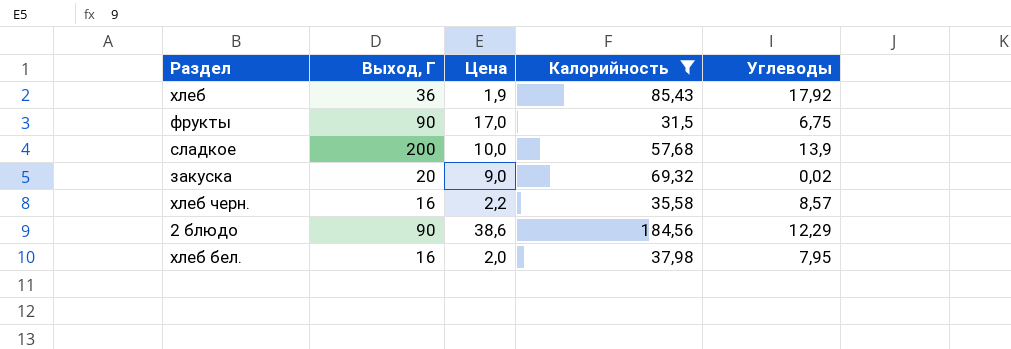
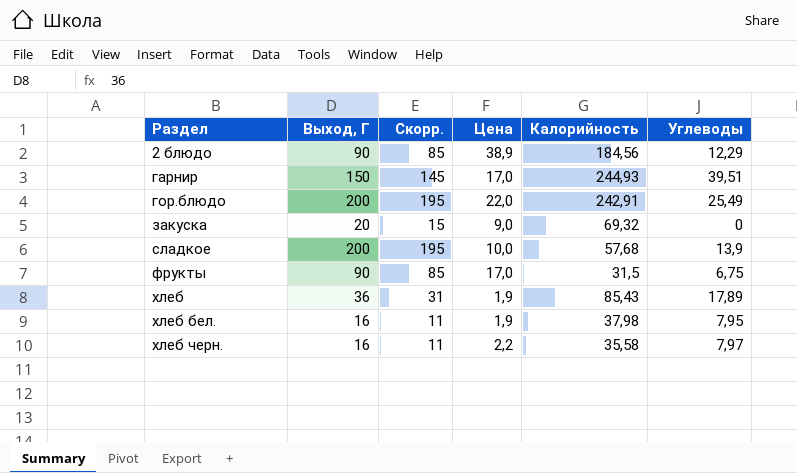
filter: Калорийность <= 184,56 -> none
row order: none -> Раздел ascending
column Скорр. | formula: none -> [Выход, Г] - 5
2 блюдо | Цена: 38,6 -> 38,9
закуска | Углеводы: 0,02 -> 0
хлеб | Углеводы: 17,92 -> 17,89
хлеб бел. | Цена: 2,0 -> 1,9
хлеб черн. | Углеводы: 8,57 -> 7,97

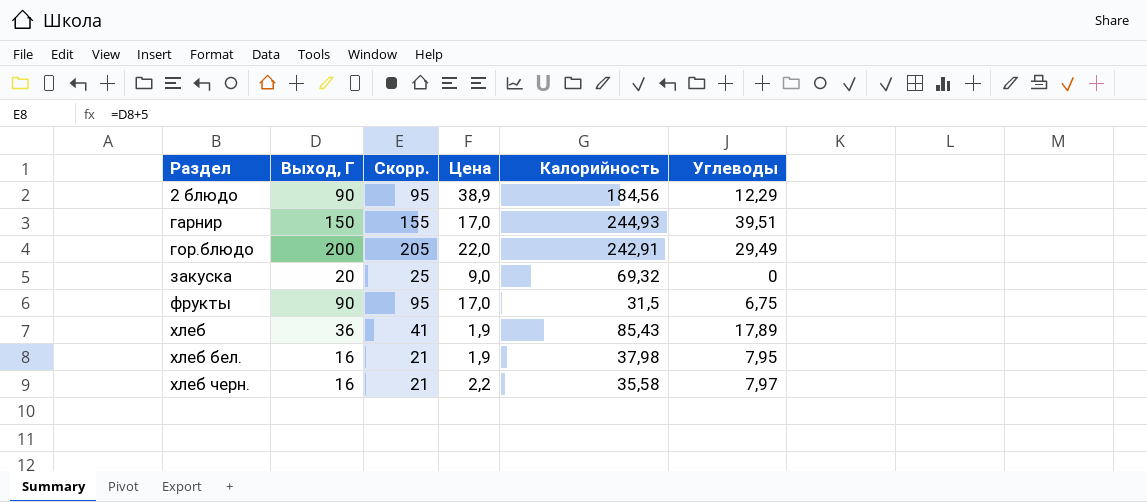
column Скорр. | formula: [Выход, Г] - 5 -> [Выход, Г] + 5
row сладкое: 200 | 195 | 10,0 | 57,68 | 13,9 -> none
гор.блюдо | Углеводы: 25,49 -> 29,49

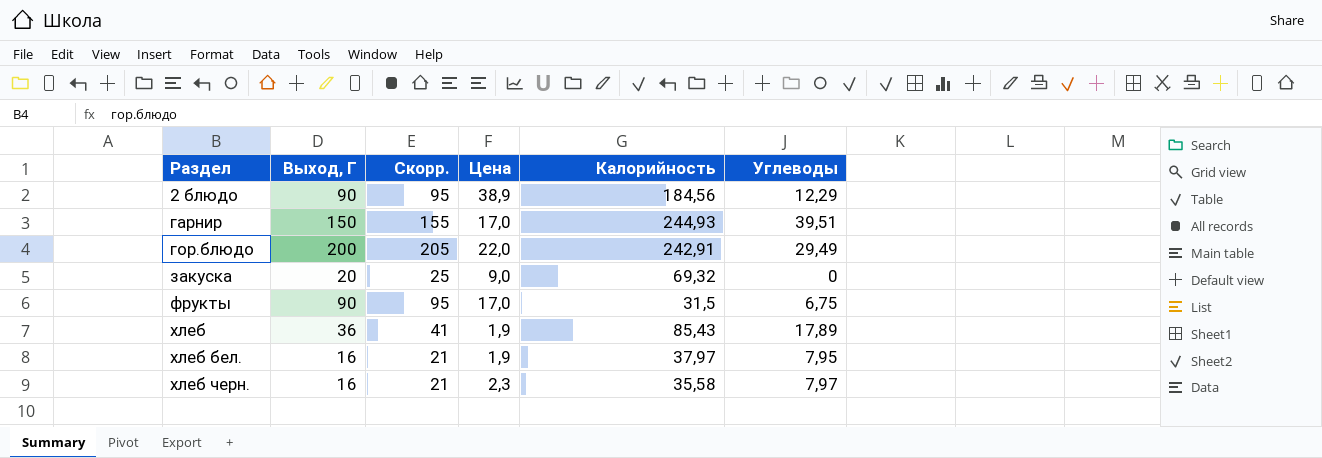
хлеб бел. | Калорийность: 37,98 -> 37,97
хлеб черн. | Цена: 2,2 -> 2,3

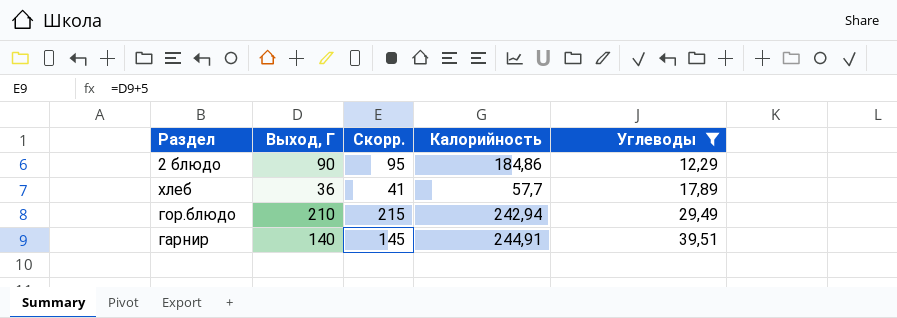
filter: none -> Углеводы >= 12,29
row order: Раздел ascending -> Углеводы ascending
column Цена | position: 4 -> none
2 блюдо | Калорийность: 184,56 -> 184,86
хлеб | Калорийность: 85,43 -> 57,7
гор.блюдо | Выход, Г: 200 -> 210
гор.блюдо | Скорр.: 205 -> 215
гор.блюдо | Калорийность: 242,91 -> 242,94
гарнир | Выход, Г: 150 -> 140
гарнир | Скорр.: 155 -> 145
гарнир | Калорийность: 244,93 -> 244,91

